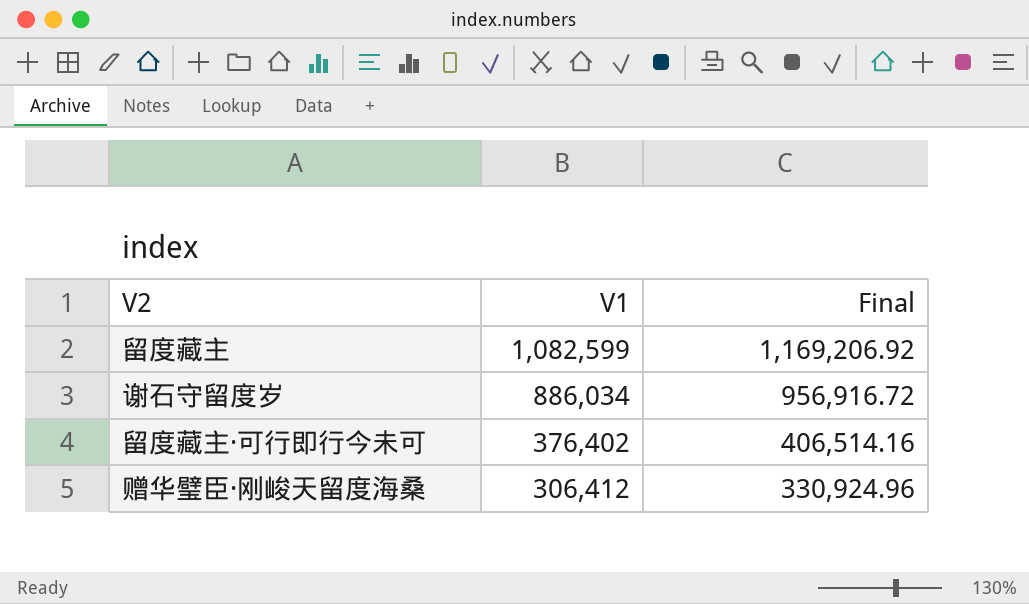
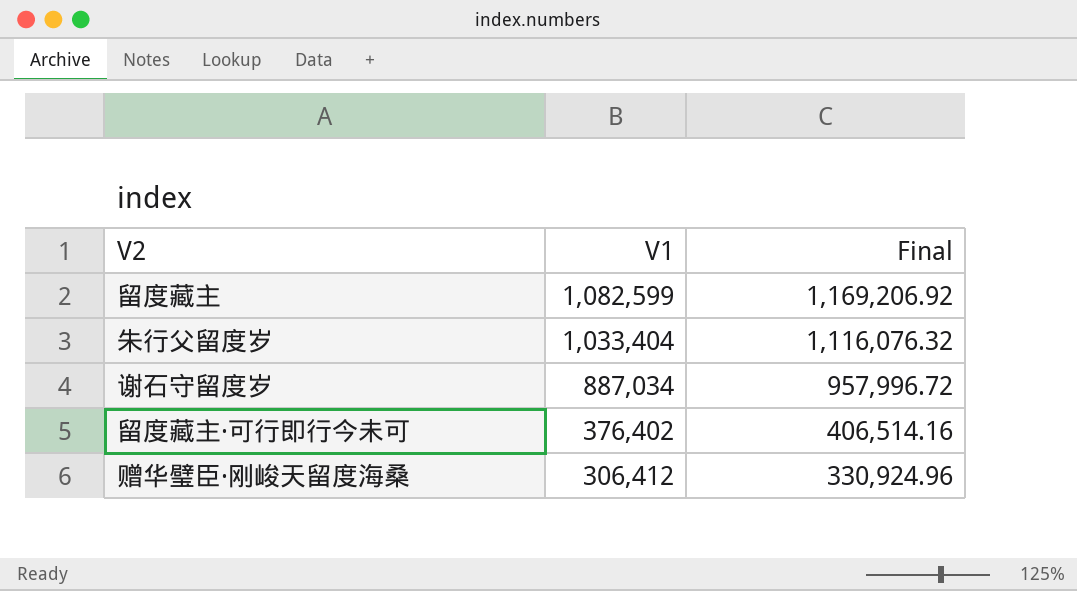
row 朱行父留度岁: none -> 1,033,404 | 1,116,076.32
谢石守留度岁 | V1: 886,034 -> 887,034
谢石守留度岁 | Final: 956,916.72 -> 957,996.72

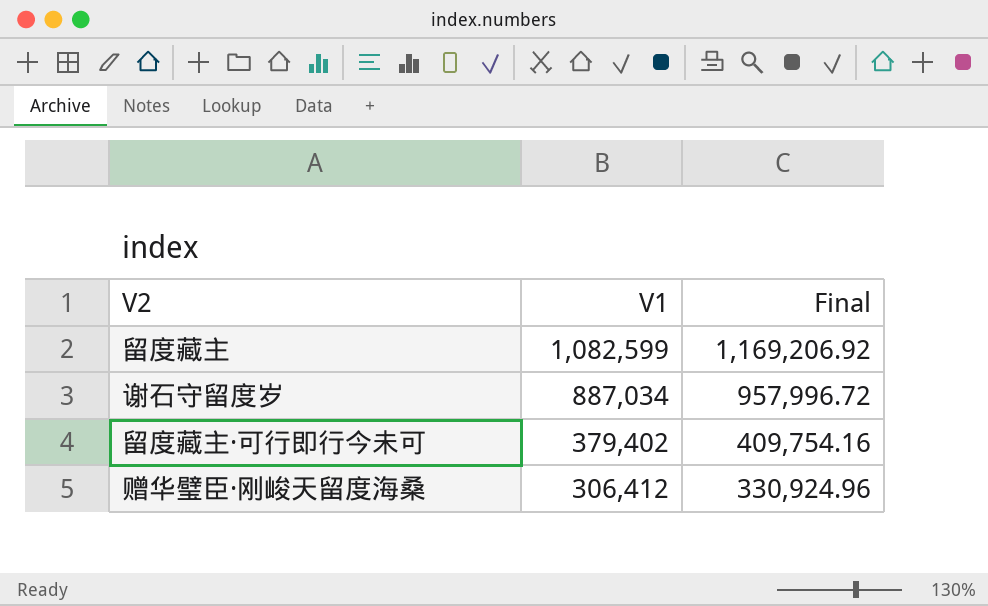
row 朱行父留度岁: 1,033,404 | 1,116,076.32 -> none
留度藏主·可行即行今未可 | V1: 376,402 -> 379,402
留度藏主·可行即行今未可 | Final: 406,514.16 -> 409,754.16

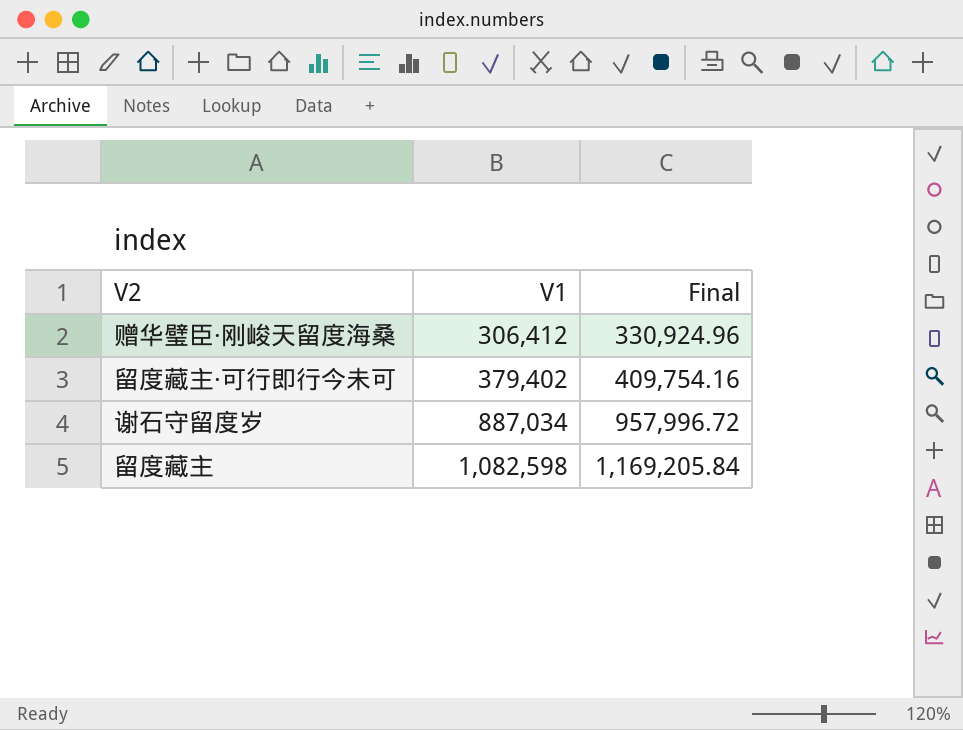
row order: V1 descending -> V1 ascending
留度藏主 | V1: 1,082,599 -> 1,082,598
留度藏主 | Final: 1,169,206.92 -> 1,169,205.84

